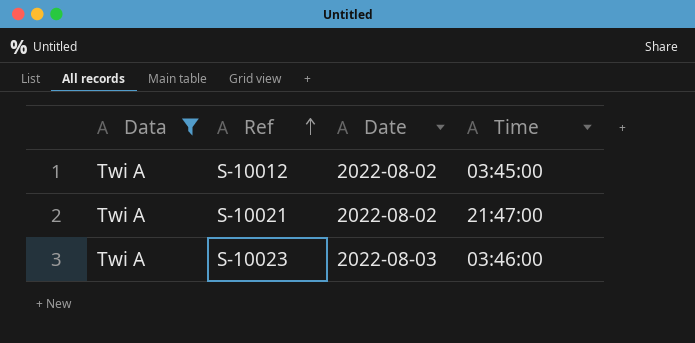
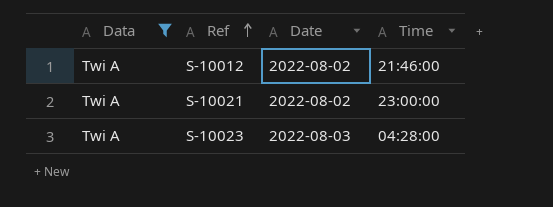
S-10012 | Time: 03:45:00 -> 21:46:00
S-10021 | Time: 21:47:00 -> 23:00:00
S-10023 | Time: 03:46:00 -> 04:28:00

